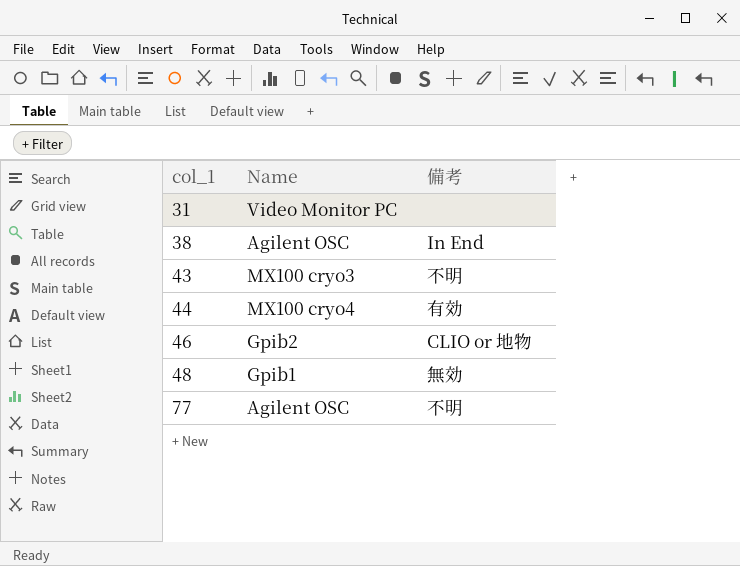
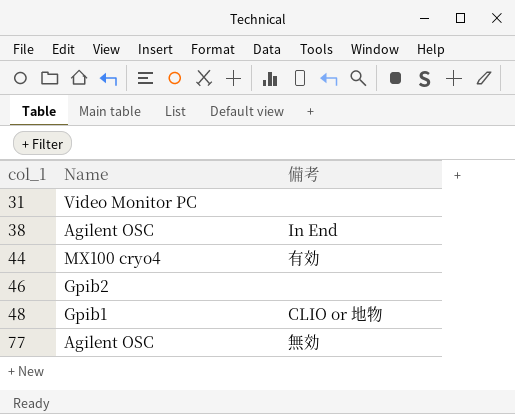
row 43: MX100 cryo3 | 不明 -> none
46 | 備考: CLIO or 地物 -> none
48 | 備考: 無効 -> CLIO or 地物
77 | 備考: 不明 -> 無効

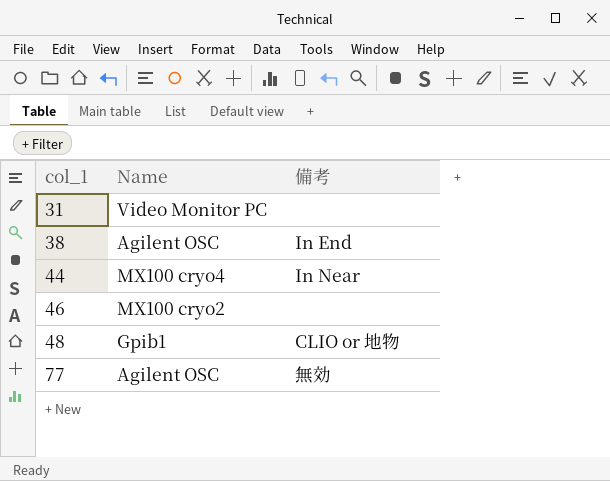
44 | 備考: 有効 -> In Near
46 | Name: Gpib2 -> MX100 cryo2

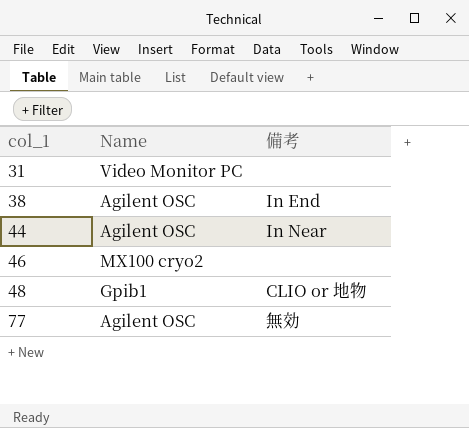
44 | Name: MX100 cryo4 -> Agilent OSC

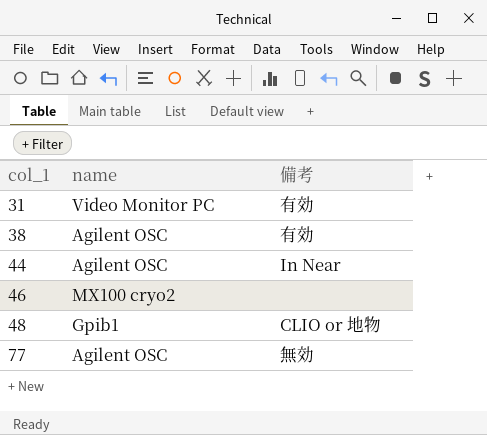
column name: Name -> name
31 | 備考: none -> 有効
38 | 備考: In End -> 有効

